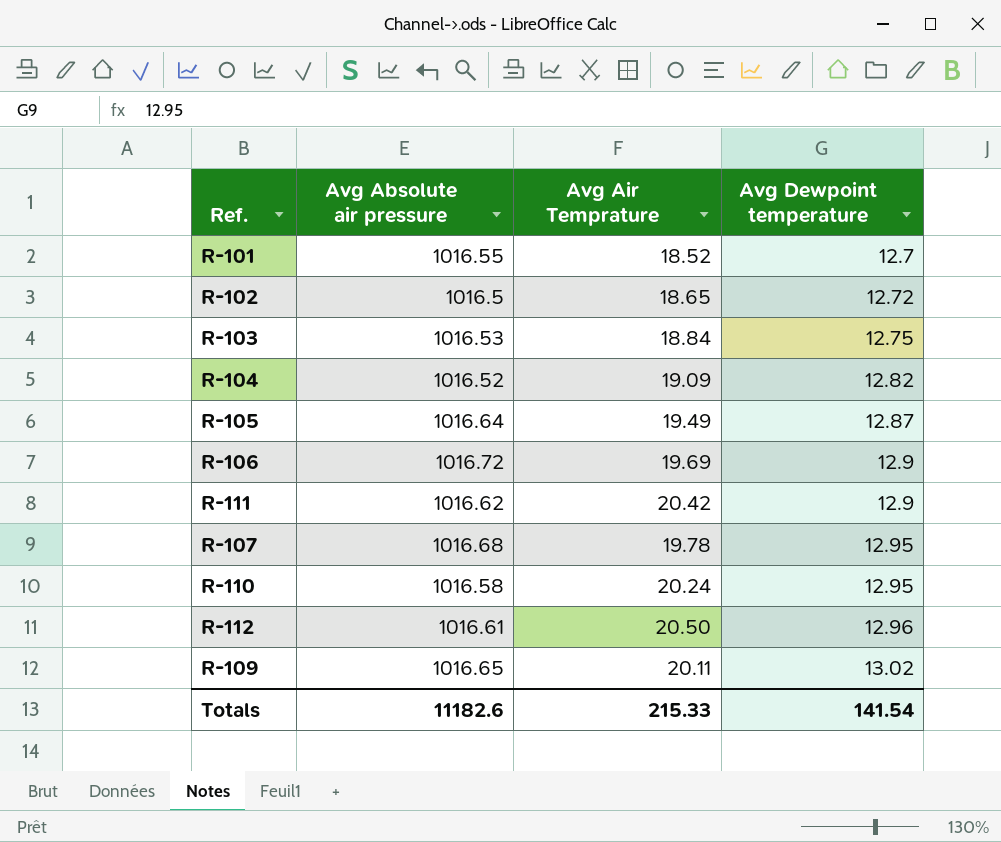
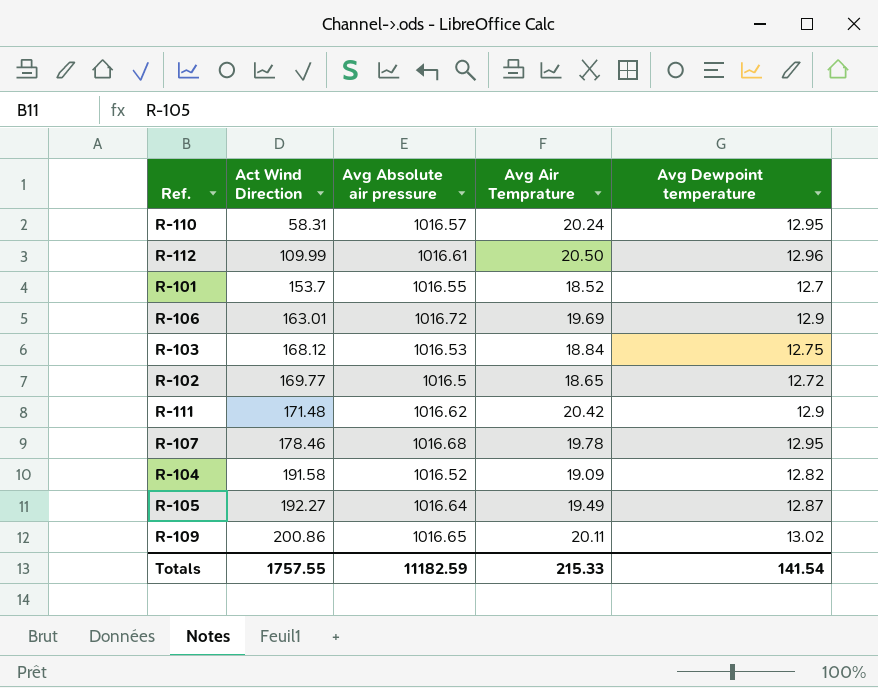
row order: Avg Dewpoint temperature ascending -> Act Wind Direction ascending
column Act Wind Direction | position: none -> 2
R-110 | Avg Absolute air pressure: 1016.58 -> 1016.57
Totals | Avg Absolute air pressure: 11182.6 -> 11182.59

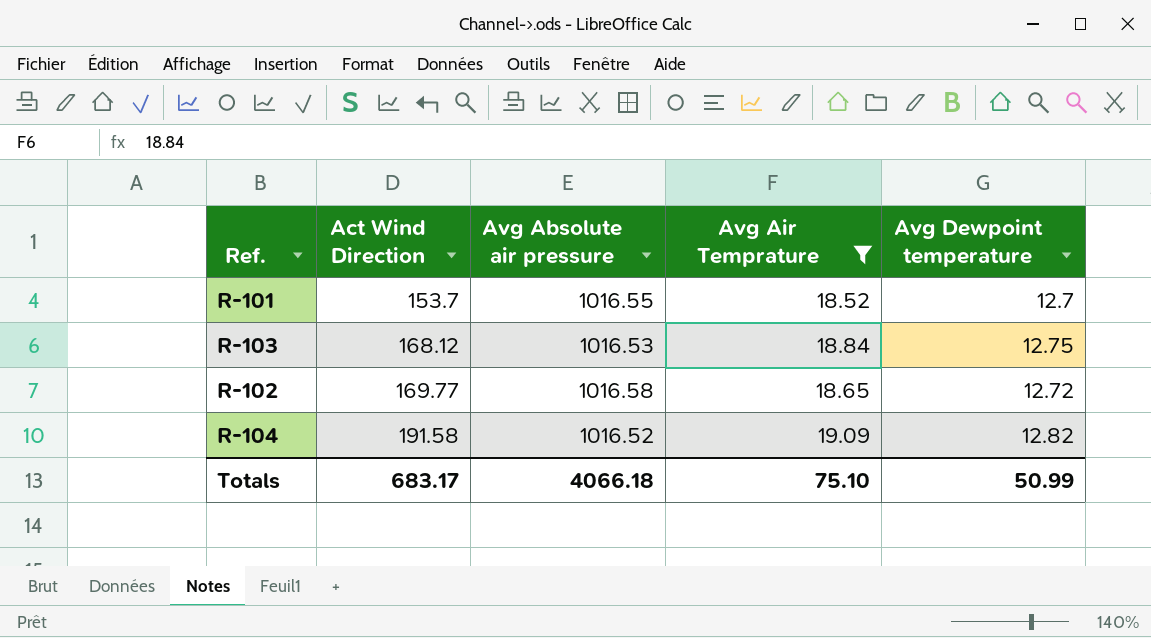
filter: none -> Avg Air Temprature <= 19.09
R-102 | Avg Absolute air pressure: 1016.5 -> 1016.58
Totals | Act Wind Direction: 1757.55 -> 683.17
Totals | Avg Absolute air pressure: 11182.59 -> 4066.18
Totals | Avg Air Temprature: 215.33 -> 75.10
Totals | Avg Dewpoint temperature: 141.54 -> 50.99

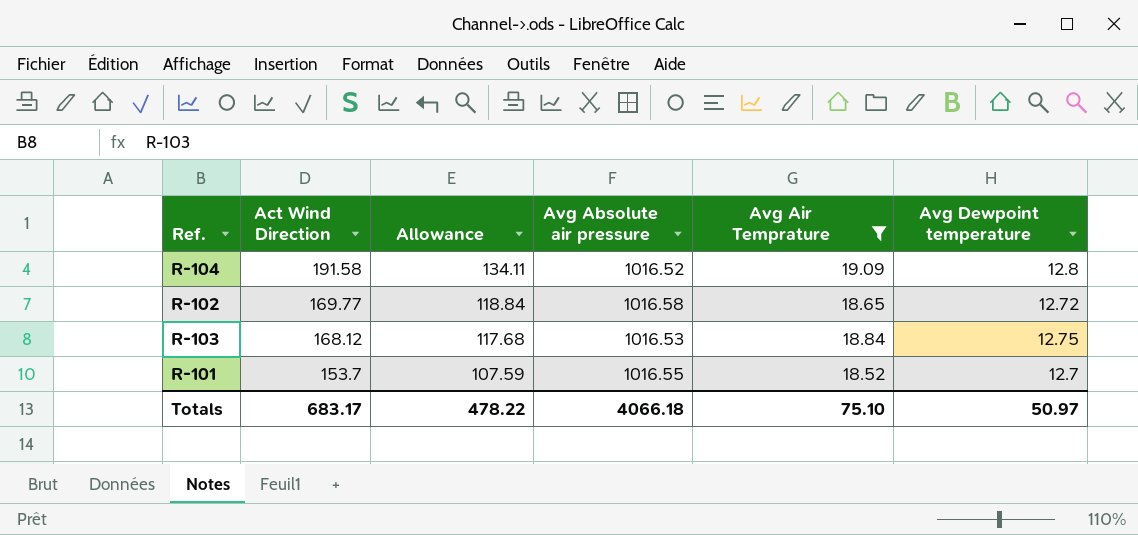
row order: Act Wind Direction ascending -> Act Wind Direction descending
column Allowance | formula: none -> [Act Wind Direction] * 0.7
R-104 | Avg Dewpoint temperature: 12.82 -> 12.8
Totals | Avg Dewpoint temperature: 50.99 -> 50.97

